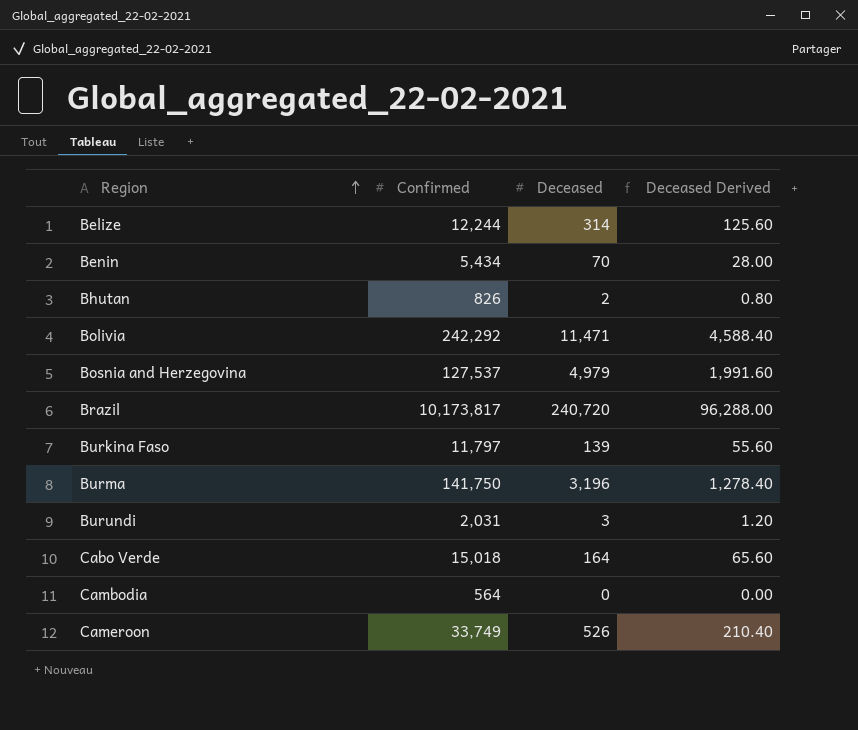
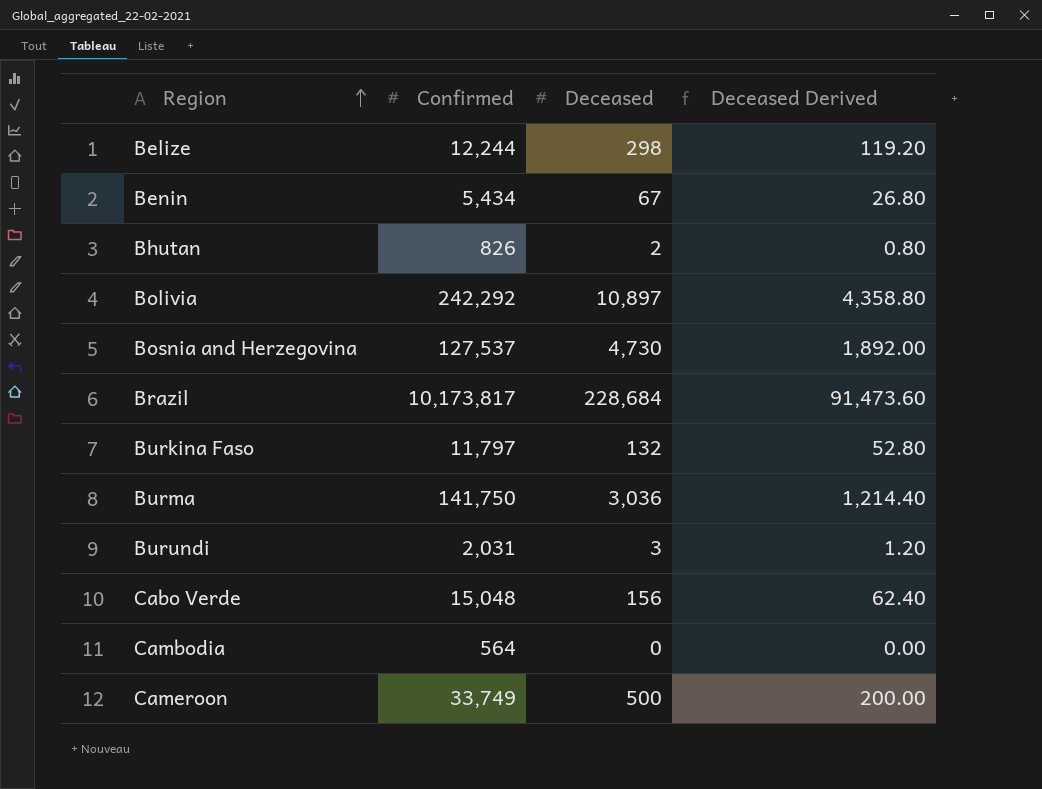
Belize | Deceased: 314 -> 298
Belize | Deceased Derived: 125.60 -> 119.20
Benin | Deceased: 70 -> 67
Benin | Deceased Derived: 28.00 -> 26.80
Bolivia | Deceased: 11,471 -> 10,897
Bolivia | Deceased Derived: 4,588.40 -> 4,358.80
Bosnia and Herzegovina | Deceased: 4,979 -> 4,730
Bosnia and Herzegovina | Deceased Derived: 1,991.60 -> 1,892.00
Brazil | Deceased: 240,720 -> 228,684
Brazil | Deceased Derived: 96,288.00 -> 91,473.60
Burkina Faso | Deceased: 139 -> 132
Burkina Faso | Deceased Derived: 55.60 -> 52.80
Burma | Deceased: 3,196 -> 3,036
Burma | Deceased Derived: 1,278.40 -> 1,214.40
Cabo Verde | Confirmed: 15,018 -> 15,048
Cabo Verde | Deceased: 164 -> 156
Cabo Verde | Deceased Derived: 65.60 -> 62.40
Cameroon | Deceased: 526 -> 500
Cameroon | Deceased Derived: 210.40 -> 200.00

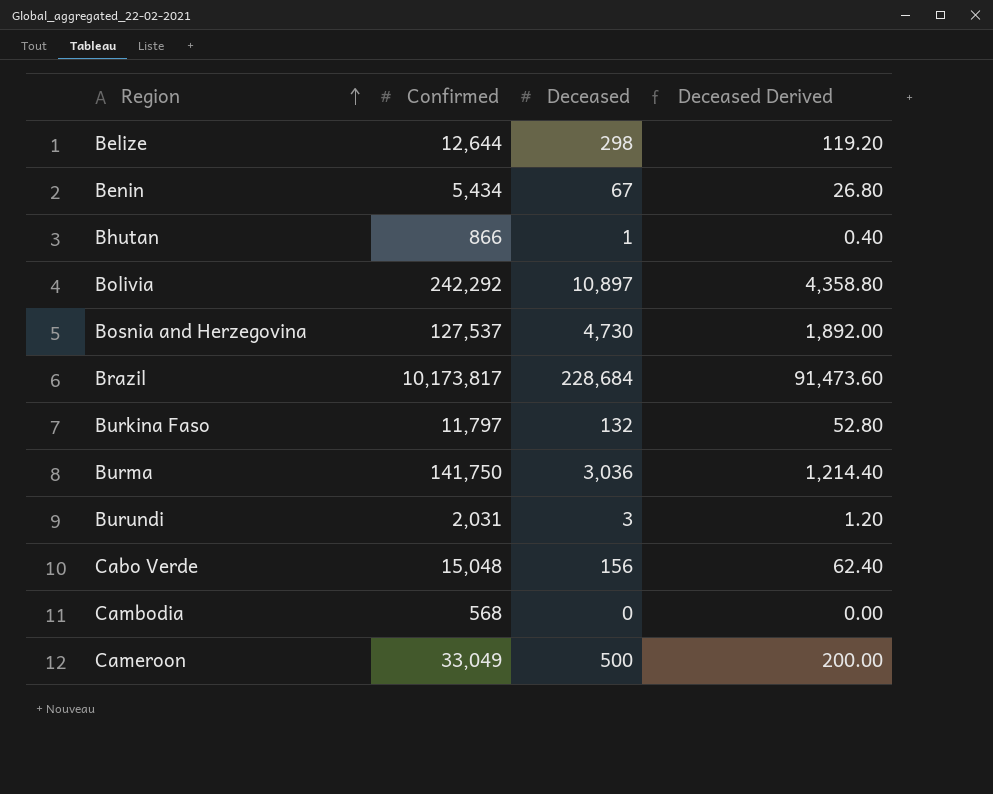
Belize | Confirmed: 12,244 -> 12,644
Bhutan | Confirmed: 826 -> 866
Bhutan | Deceased: 2 -> 1
Bhutan | Deceased Derived: 0.80 -> 0.40
Cambodia | Confirmed: 564 -> 568
Cameroon | Confirmed: 33,749 -> 33,049

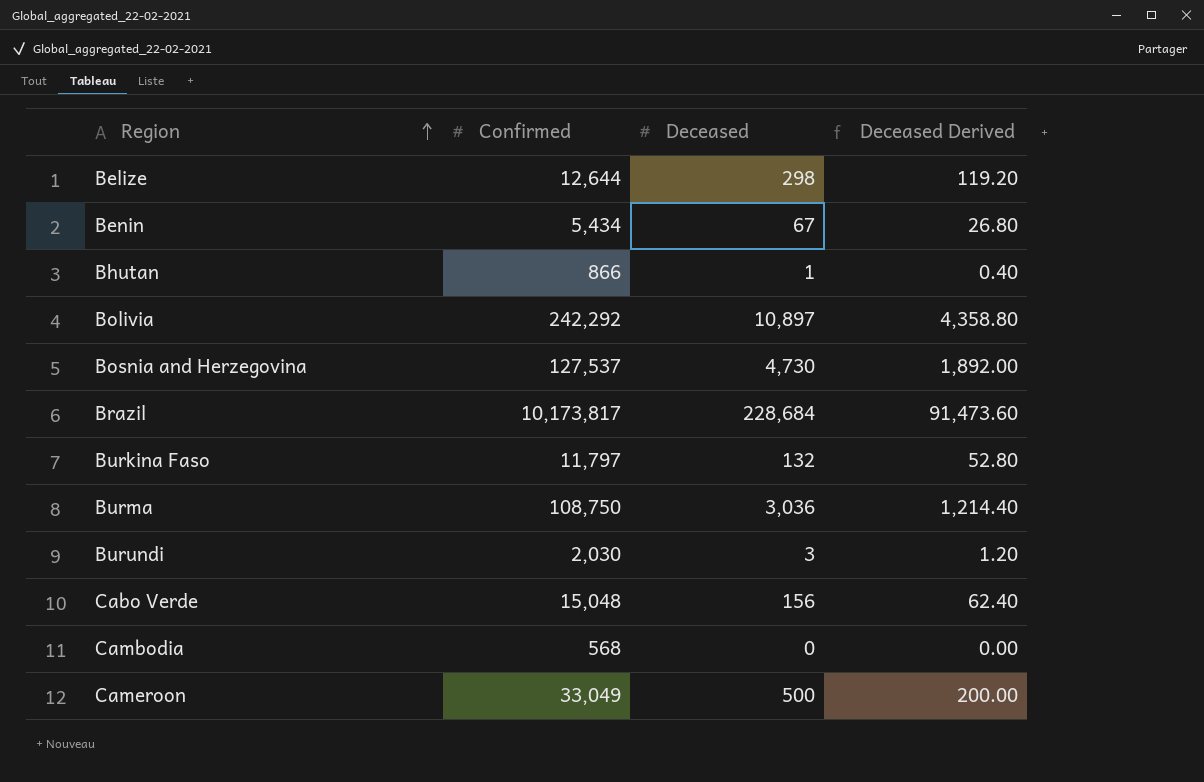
Burma | Confirmed: 141,750 -> 108,750
Burundi | Confirmed: 2,031 -> 2,030

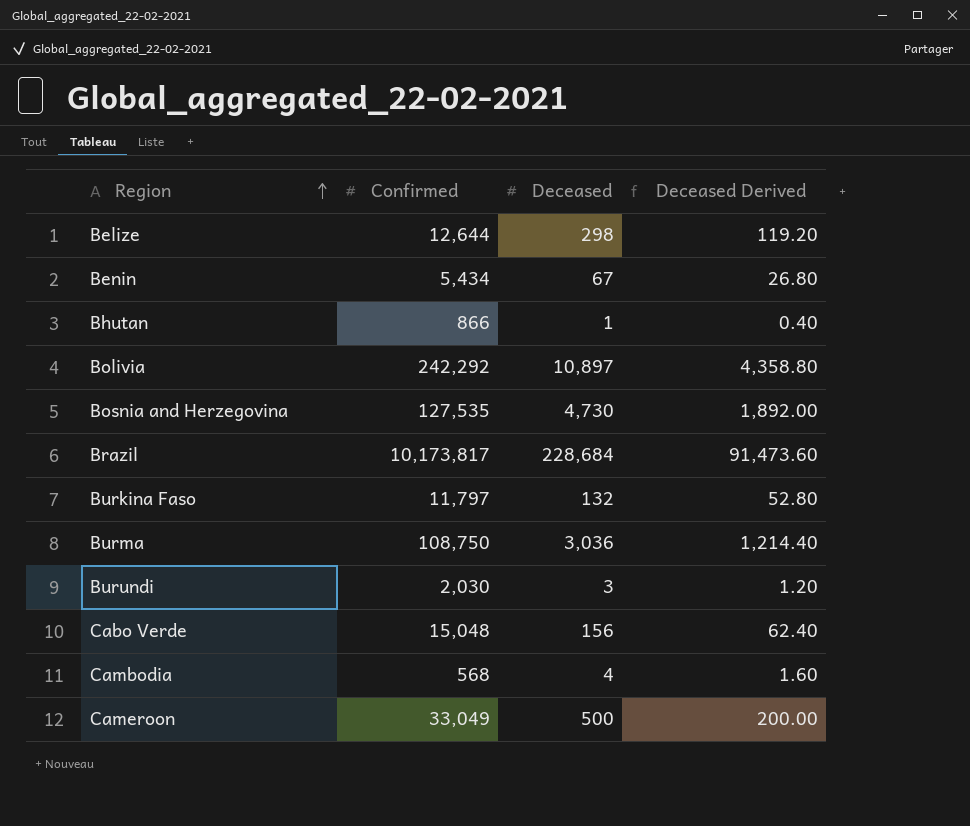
Bosnia and Herzegovina | Confirmed: 127,537 -> 127,535
Cambodia | Deceased: 0 -> 4
Cambodia | Deceased Derived: 0.00 -> 1.60

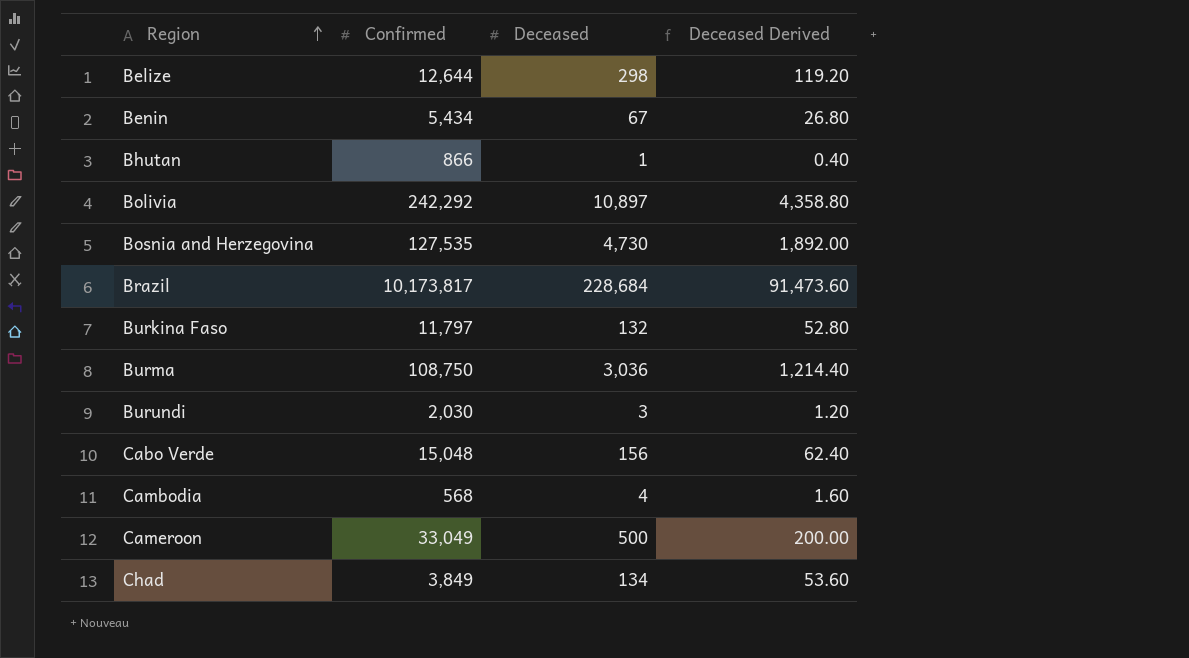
row Chad: none -> 3,849 | 134 | 53.60

